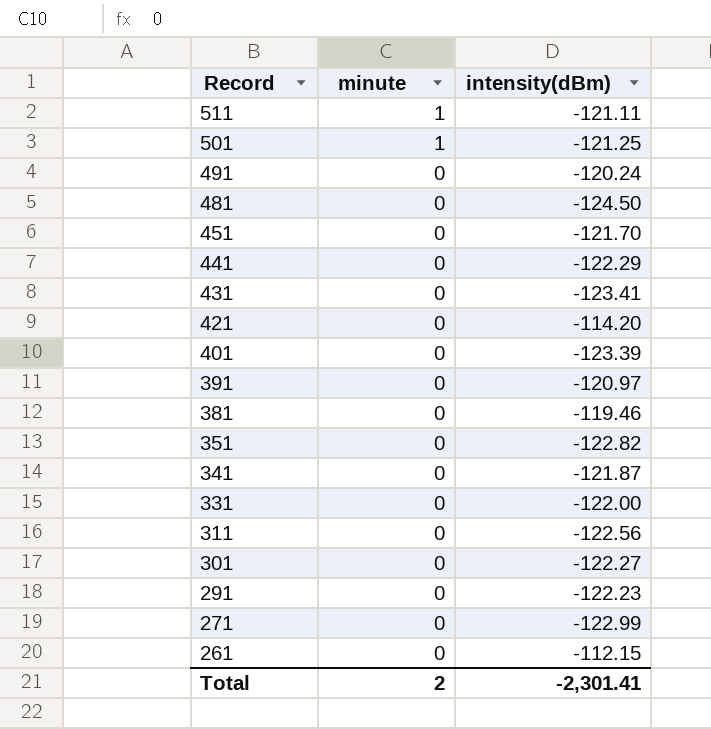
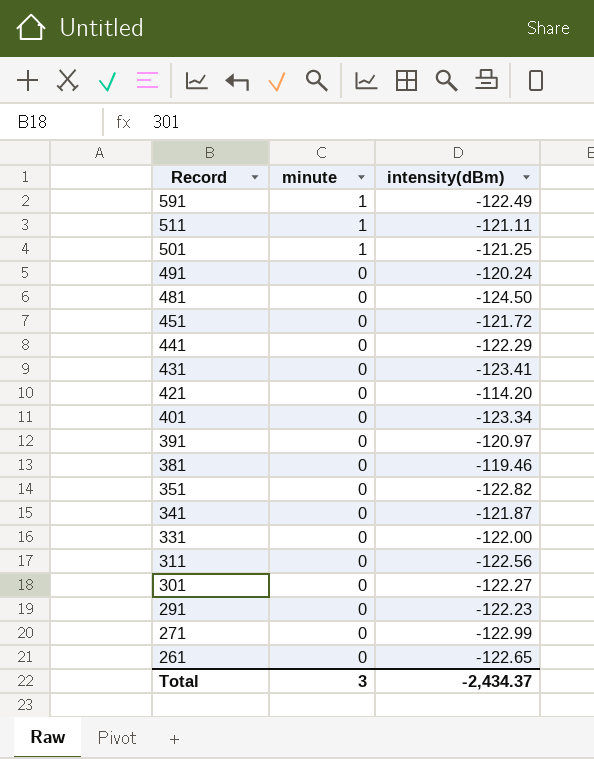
row 591: none -> 1 | -122.49
451 | intensity(dBm): -121.70 -> -121.72
401 | intensity(dBm): -123.39 -> -123.34
261 | intensity(dBm): -112.15 -> -122.65
Total | minute: 2 -> 3
Total | intensity(dBm): -2,301.41 -> -2,434.37

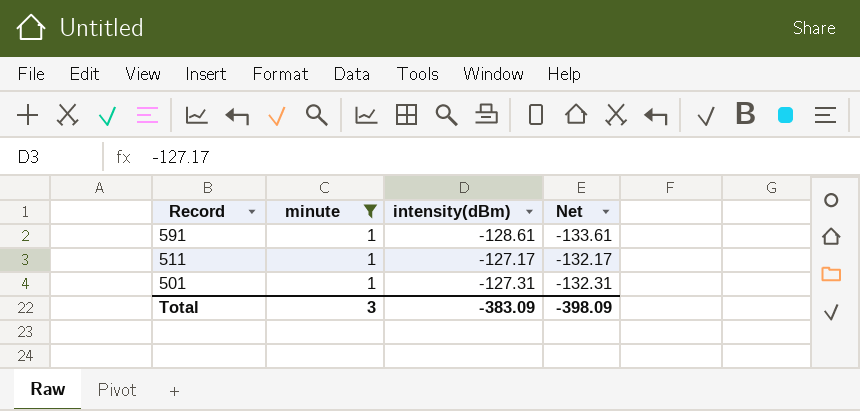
filter: none -> minute = 1
column Net | formula: none -> [intensity(dBm)] - 5
591 | intensity(dBm): -122.49 -> -128.61
511 | intensity(dBm): -121.11 -> -127.17
501 | intensity(dBm): -121.25 -> -127.31
Total | intensity(dBm): -2,434.37 -> -383.09

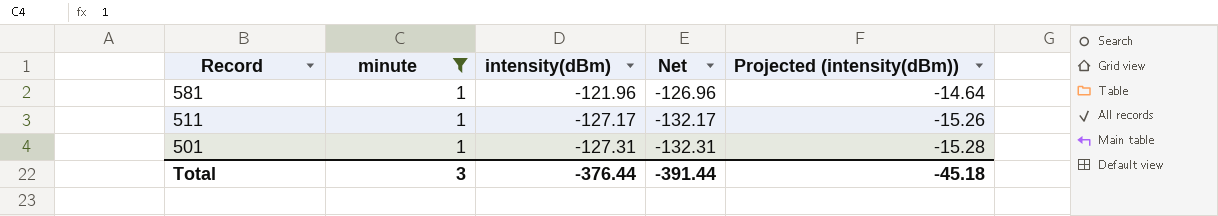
column Projected (intensity(dBm)) | formula: none -> [intensity(dBm)] * 0.12
row 591: 1 | -128.61 | -133.61 -> none
row 581: none -> 1 | -121.96 | -126.96 | -14.64
Total | intensity(dBm): -383.09 -> -376.44
Total | Net: -398.09 -> -391.44

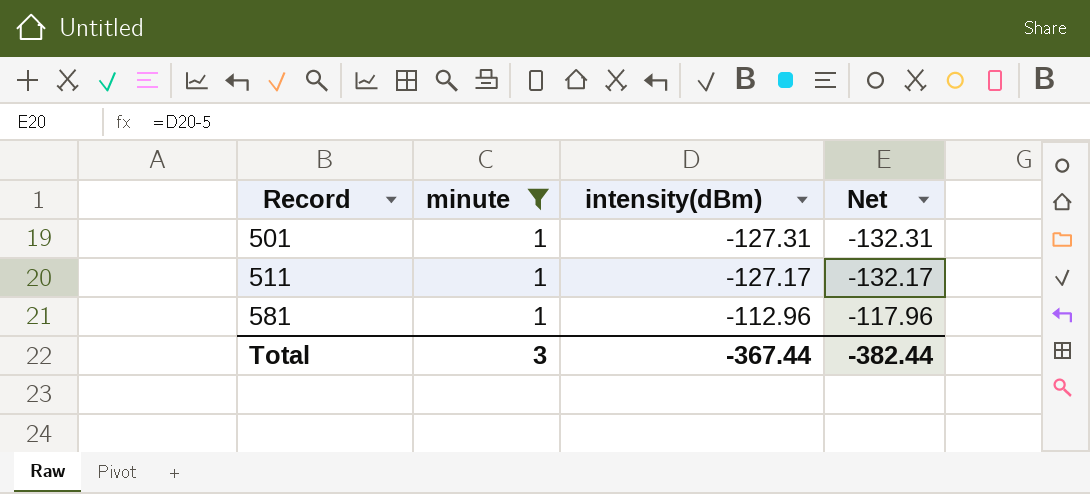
row order: Record descending -> Record ascending
column Projected (intensity(dBm)) | formula: [intensity(dBm)] * 0.12 -> none
581 | intensity(dBm): -121.96 -> -112.96
581 | Net: -126.96 -> -117.96
Total | intensity(dBm): -376.44 -> -367.44
Total | Net: -391.44 -> -382.44

